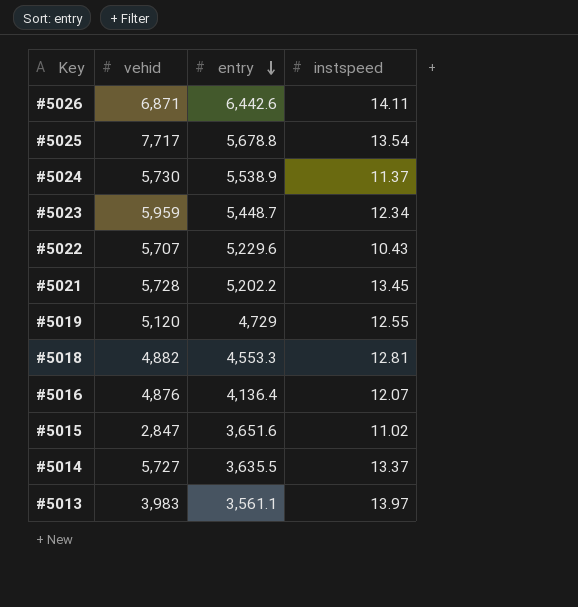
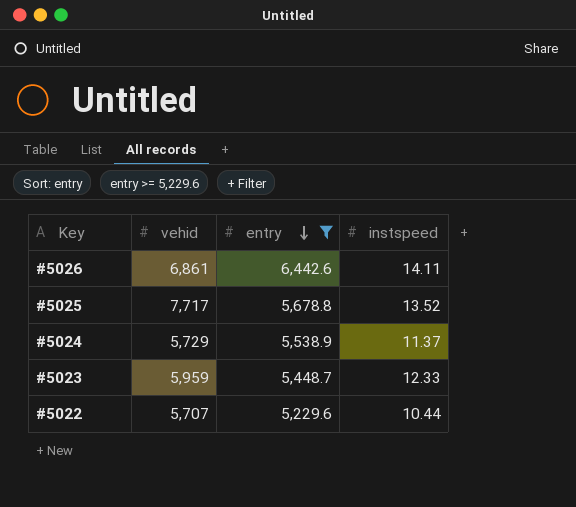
filter: none -> entry >= 5,229.6
#5026 | vehid: 6,871 -> 6,861
#5025 | instspeed: 13.54 -> 13.52
#5024 | vehid: 5,730 -> 5,729
#5023 | instspeed: 12.34 -> 12.33
#5022 | instspeed: 10.43 -> 10.44

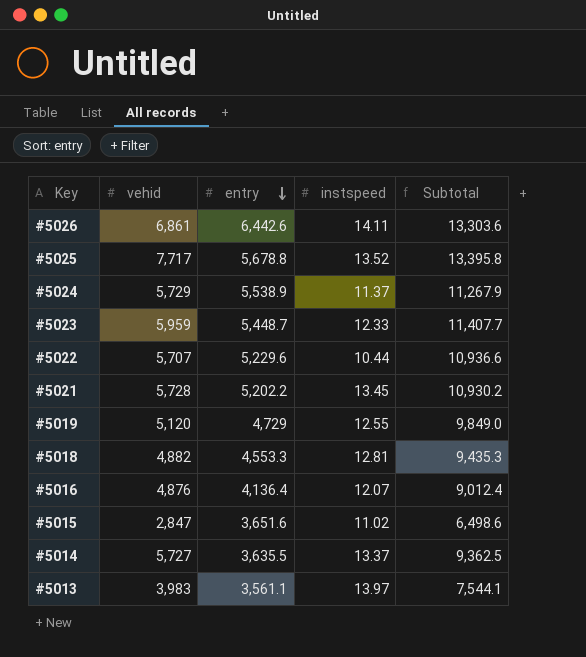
filter: entry >= 5,229.6 -> none
column Subtotal | formula: none -> [vehid] + [entry]

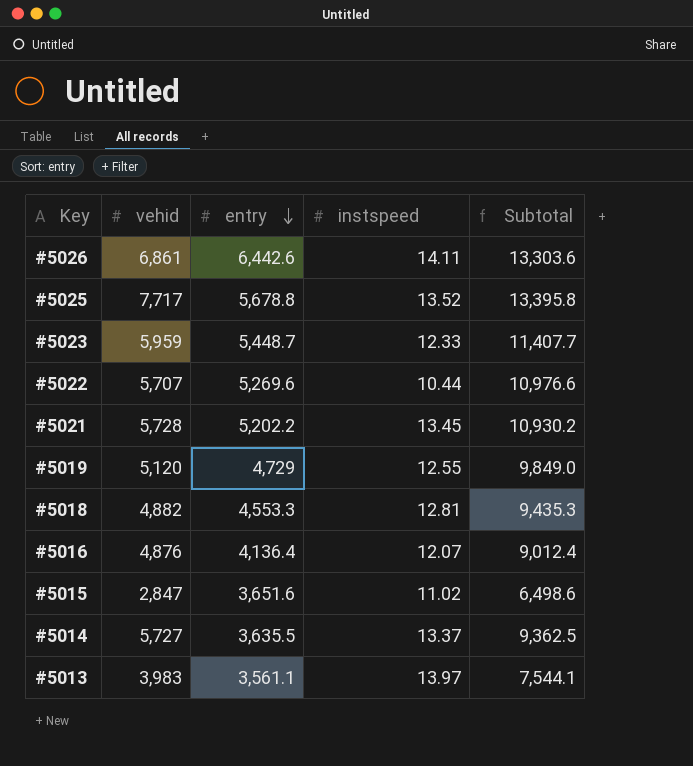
row #5024: 5,729 | 5,538.9 | 11.37 | 11,267.9 -> none
#5022 | entry: 5,229.6 -> 5,269.6
#5022 | Subtotal: 10,936.6 -> 10,976.6

